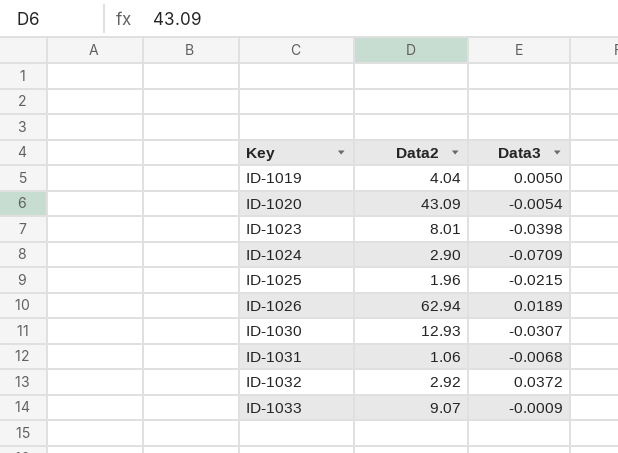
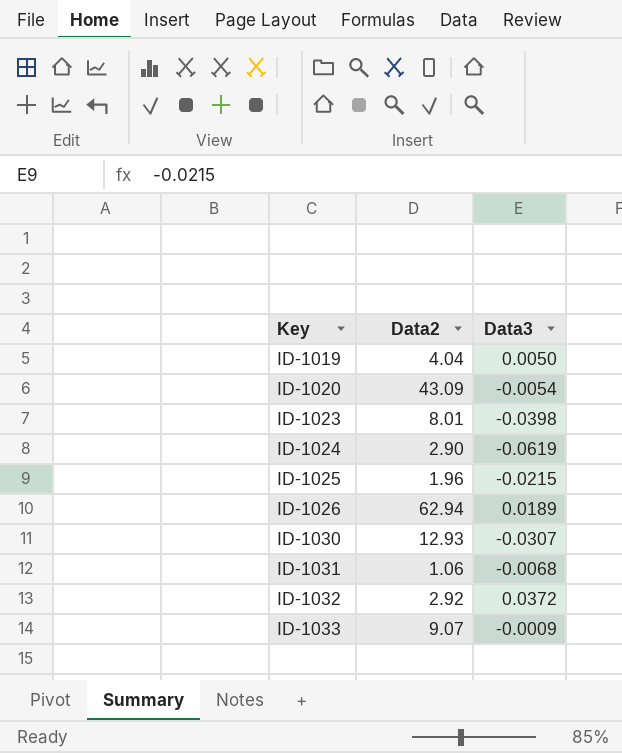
ID-1024 | Data3: -0.0709 -> -0.0619

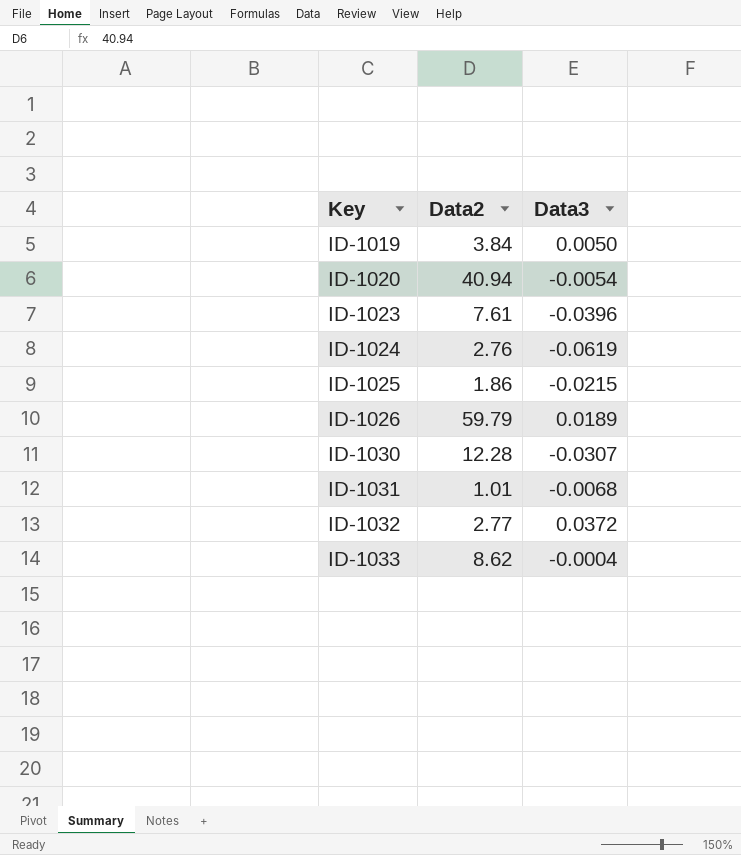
ID-1019 | Data2: 4.04 -> 3.84
ID-1020 | Data2: 43.09 -> 40.94
ID-1023 | Data2: 8.01 -> 7.61
ID-1023 | Data3: -0.0398 -> -0.0396
ID-1024 | Data2: 2.90 -> 2.76
ID-1025 | Data2: 1.96 -> 1.86
ID-1026 | Data2: 62.94 -> 59.79
ID-1030 | Data2: 12.93 -> 12.28
ID-1031 | Data2: 1.06 -> 1.01
ID-1032 | Data2: 2.92 -> 2.77
ID-1033 | Data2: 9.07 -> 8.62
ID-1033 | Data3: -0.0009 -> -0.0004

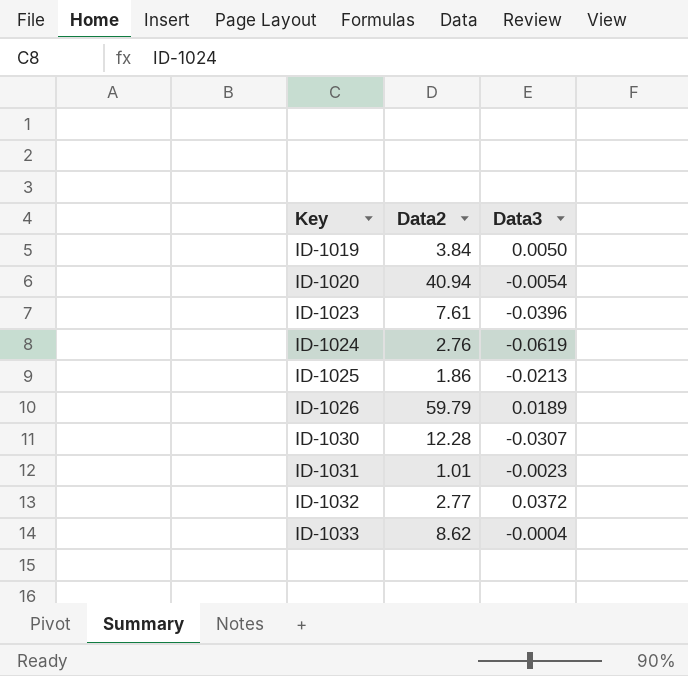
ID-1025 | Data3: -0.0215 -> -0.0213
ID-1031 | Data3: -0.0068 -> -0.0023

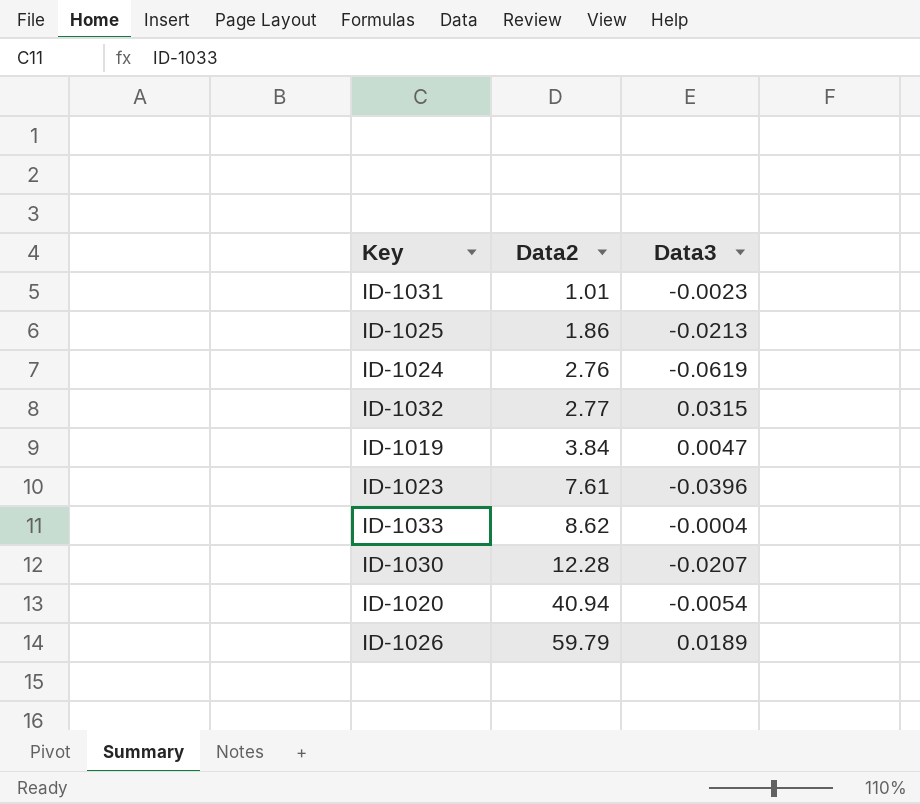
row order: Key ascending -> Data2 ascending
ID-1032 | Data3: 0.0372 -> 0.0315
ID-1019 | Data3: 0.0050 -> 0.0047
ID-1030 | Data3: -0.0307 -> -0.0207

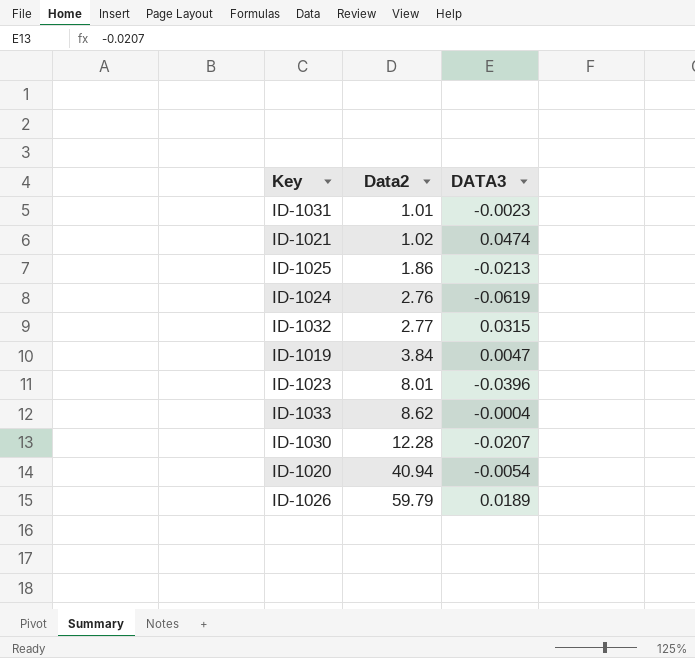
column name: Data3 -> DATA3
row ID-1021: none -> 1.02 | 0.0474
ID-1023 | Data2: 7.61 -> 8.01

